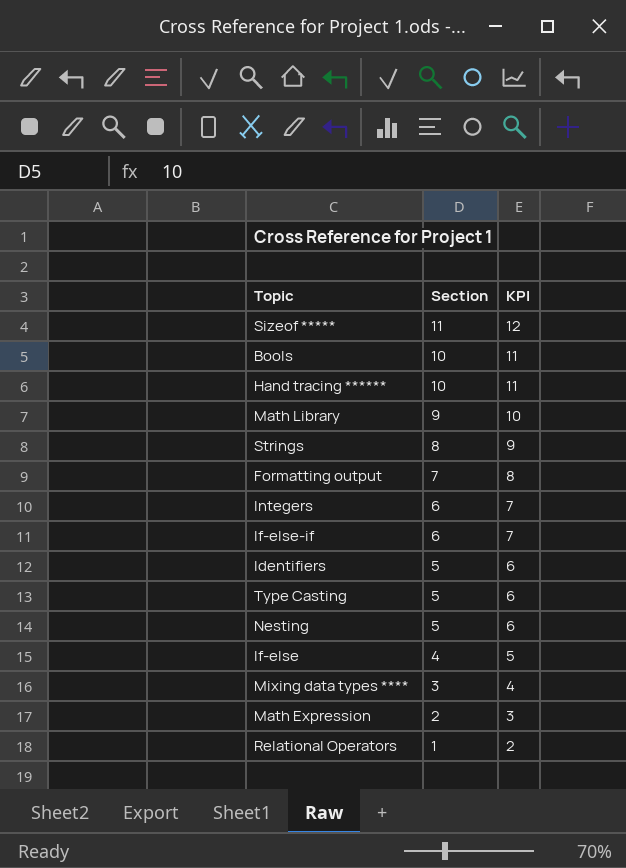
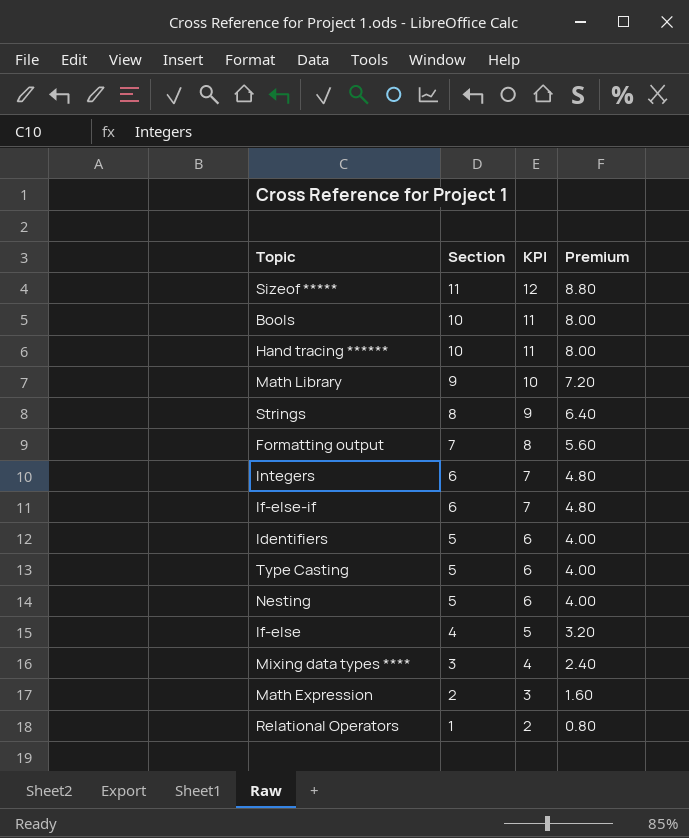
column Premium | formula: none -> [Section] * 0.8

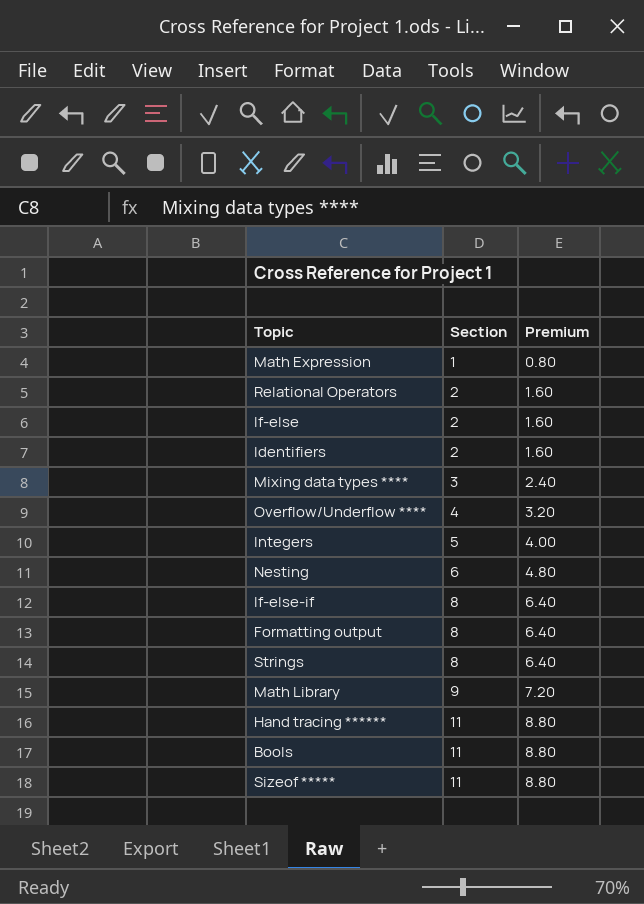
row order: Section descending -> Section ascending
column KPI | formula: [Section] + 1 -> none
row Type Casting: 5 | 6 | 4.00 -> none
Math Expression | Section: 2 -> 1
Math Expression | Premium: 1.60 -> 0.80
Relational Operators | Section: 1 -> 2
Relational Operators | Premium: 0.80 -> 1.60
If-else | Section: 4 -> 2
If-else | Premium: 3.20 -> 1.60
Identifiers | Section: 5 -> 2
Identifiers | Premium: 4.00 -> 1.60
row Overflow/Underflow ****: none -> 4 | 3.20
Integers | Section: 6 -> 5
Integers | Premium: 4.80 -> 4.00
Nesting | Section: 5 -> 6
Nesting | Premium: 4.00 -> 4.80
If-else-if | Section: 6 -> 8
If-else-if | Premium: 4.80 -> 6.40
Formatting output | Section: 7 -> 8
Formatting output | Premium: 5.60 -> 6.40
Hand tracing ****** | Section: 10 -> 11
Hand tracing ****** | Premium: 8.00 -> 8.80
Bools | Section: 10 -> 11
Bools | Premium: 8.00 -> 8.80

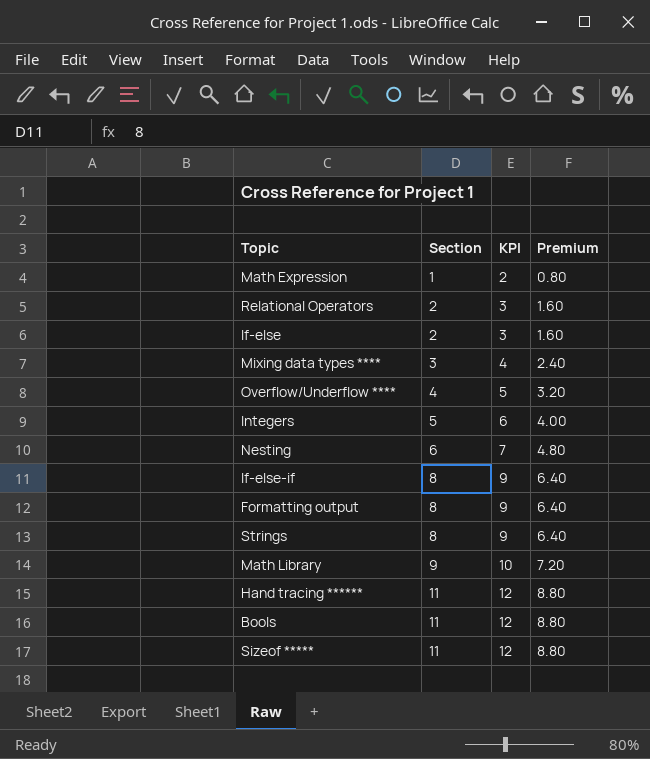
column KPI | formula: none -> [Section] + 1
row Identifiers: 2 | 1.60 -> none

